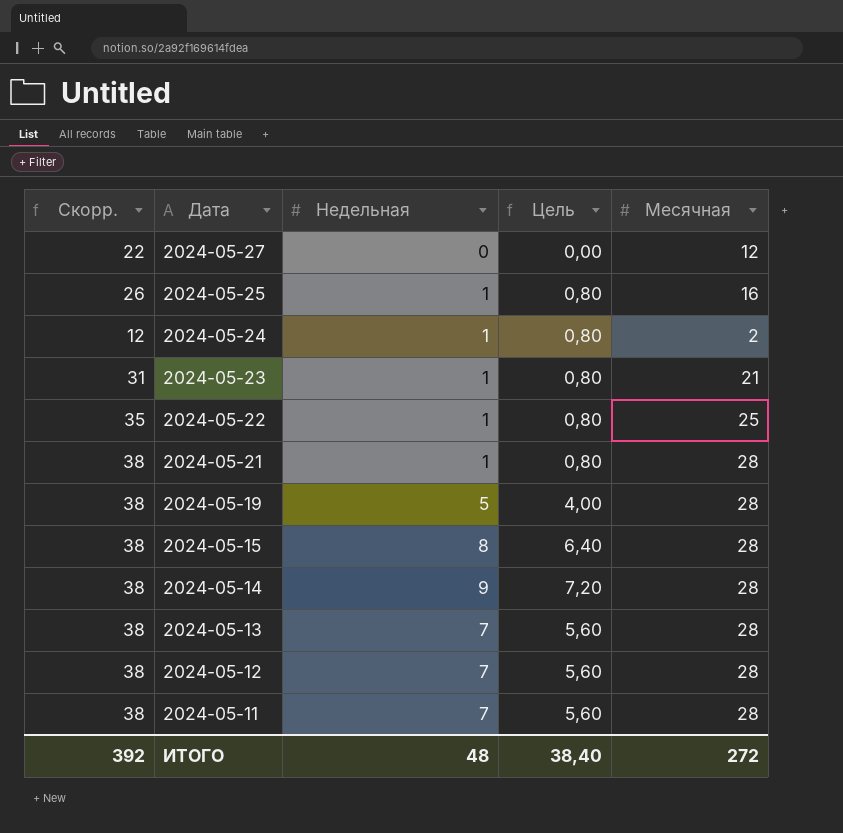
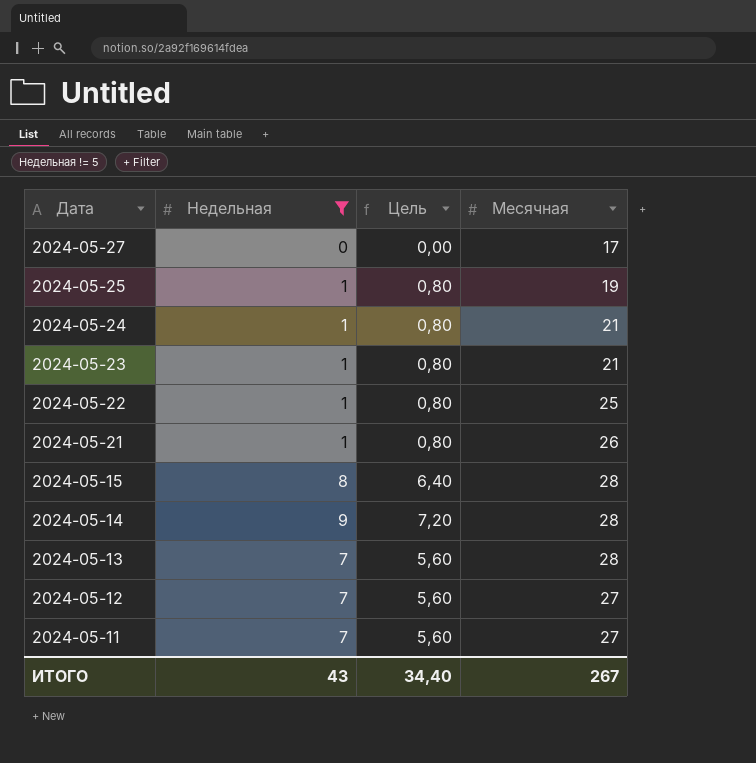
filter: none -> Недельная != 5
column Скорр. | formula: [Месячная] + 10 -> none
2024-05-27 | Месячная: 12 -> 17
2024-05-25 | Месячная: 16 -> 19
2024-05-24 | Месячная: 2 -> 21
2024-05-21 | Месячная: 28 -> 26
2024-05-12 | Месячная: 28 -> 27
2024-05-11 | Месячная: 28 -> 27
ИТОГО | Недельная: 48 -> 43
ИТОГО | Цель: 38,40 -> 34,40
ИТОГО | Месячная: 272 -> 267

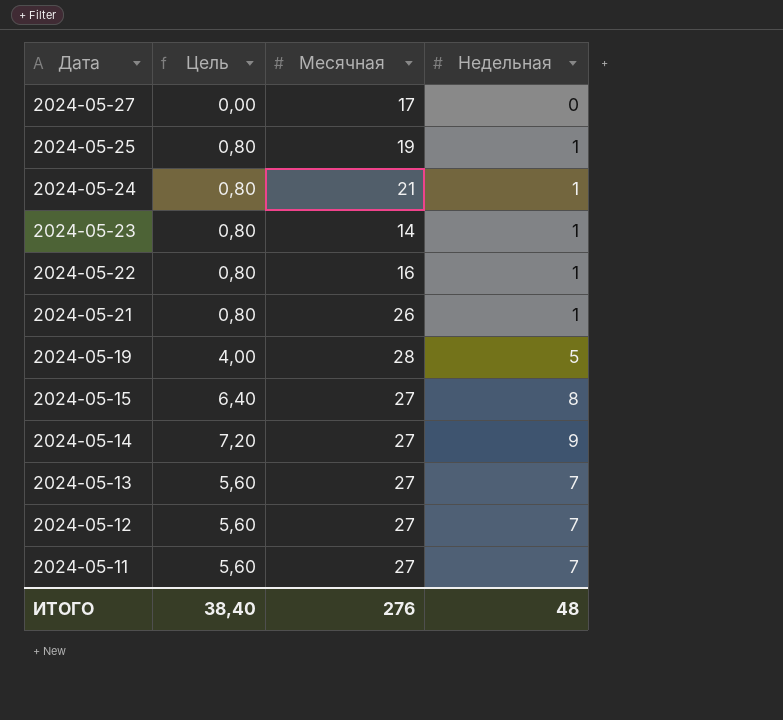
filter: Недельная != 5 -> none
column Недельная | position: 2 -> 4
2024-05-23 | Месячная: 21 -> 14
2024-05-22 | Месячная: 25 -> 16
2024-05-15 | Месячная: 28 -> 27
2024-05-14 | Месячная: 28 -> 27
2024-05-13 | Месячная: 28 -> 27
ИТОГО | Цель: 34,40 -> 38,40
ИТОГО | Месячная: 267 -> 276
ИТОГО | Недельная: 43 -> 48

